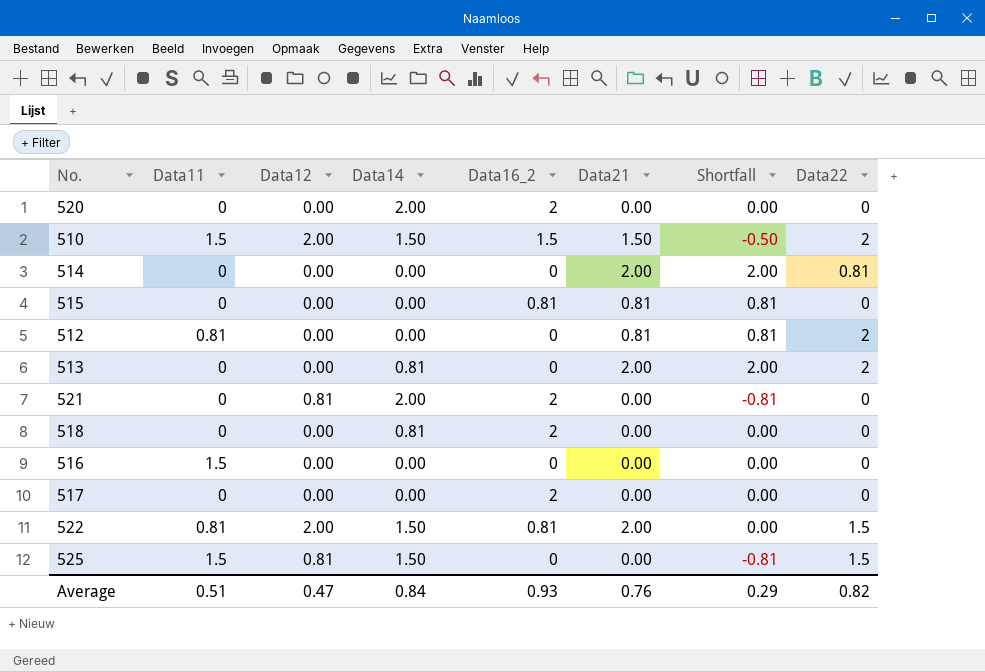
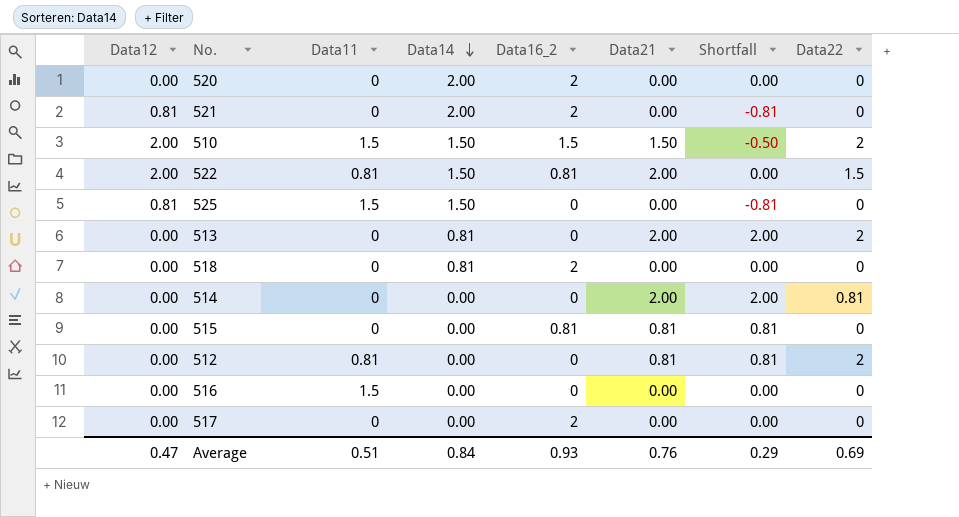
row order: none -> Data14 descending
column Data12 | position: 3 -> 1
525 | Data22: 1.5 -> 0
Average | Data22: 0.82 -> 0.69

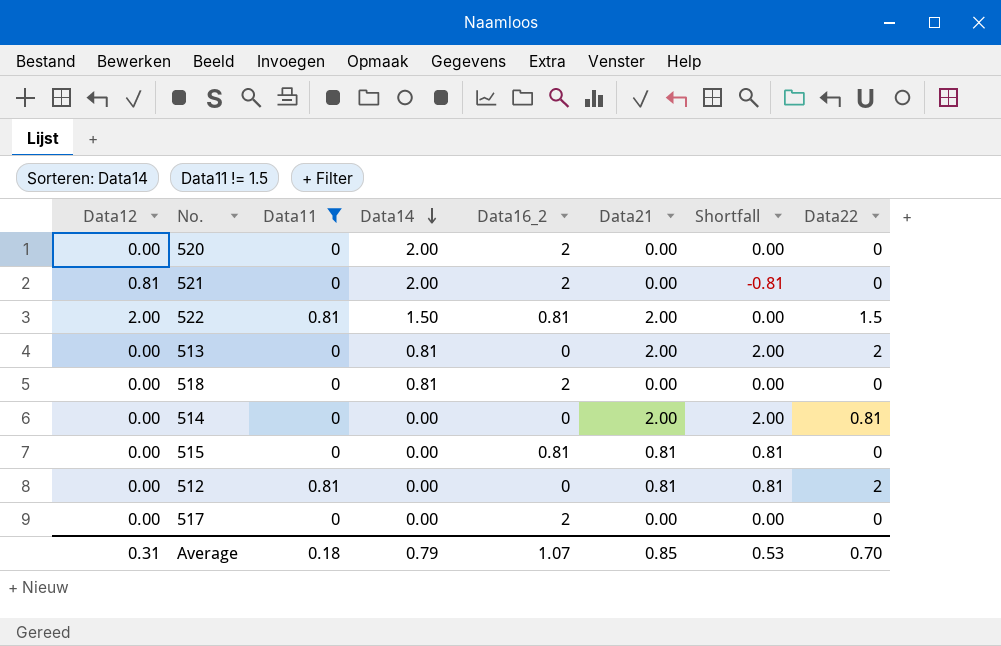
filter: none -> Data11 != 1.5
Average | Data12: 0.47 -> 0.31
Average | Data11: 0.51 -> 0.18
Average | Data14: 0.84 -> 0.79
Average | Data16_2: 0.93 -> 1.07
Average | Data21: 0.76 -> 0.85
Average | Shortfall: 0.29 -> 0.53
Average | Data22: 0.69 -> 0.70

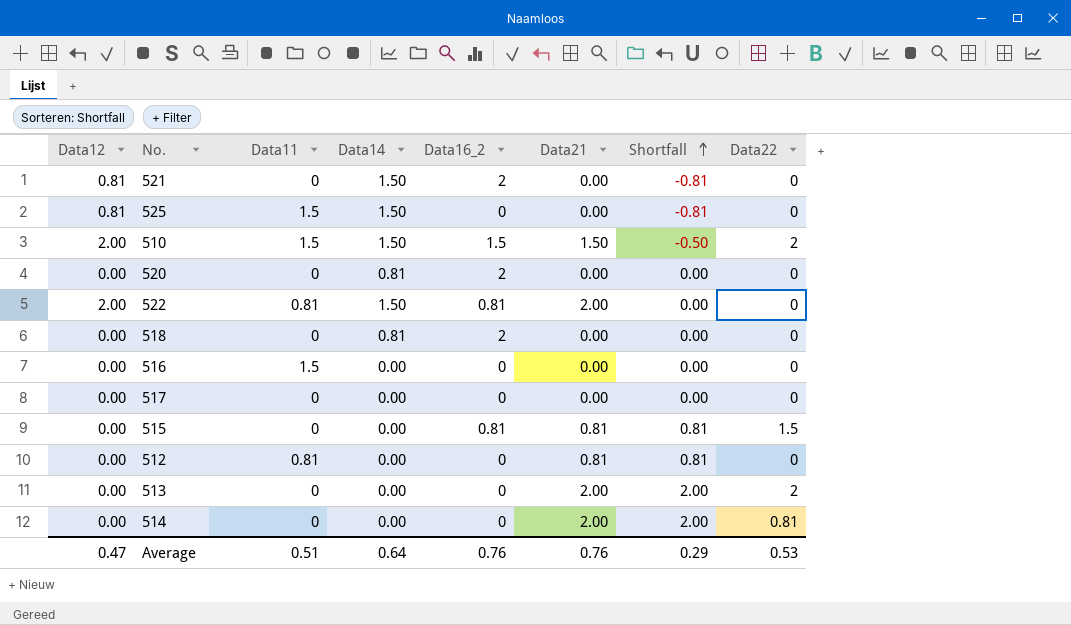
filter: Data11 != 1.5 -> none
row order: Data14 descending -> Shortfall ascending
521 | Data14: 2.00 -> 1.50
520 | Data14: 2.00 -> 0.81
522 | Data22: 1.5 -> 0
517 | Data16_2: 2 -> 0
515 | Data22: 0 -> 1.5
512 | Data22: 2 -> 0
513 | Data14: 0.81 -> 0.00
Average | Data12: 0.31 -> 0.47
Average | Data11: 0.18 -> 0.51
Average | Data14: 0.79 -> 0.64
Average | Data16_2: 1.07 -> 0.76
Average | Data21: 0.85 -> 0.76
Average | Shortfall: 0.53 -> 0.29
Average | Data22: 0.70 -> 0.53

